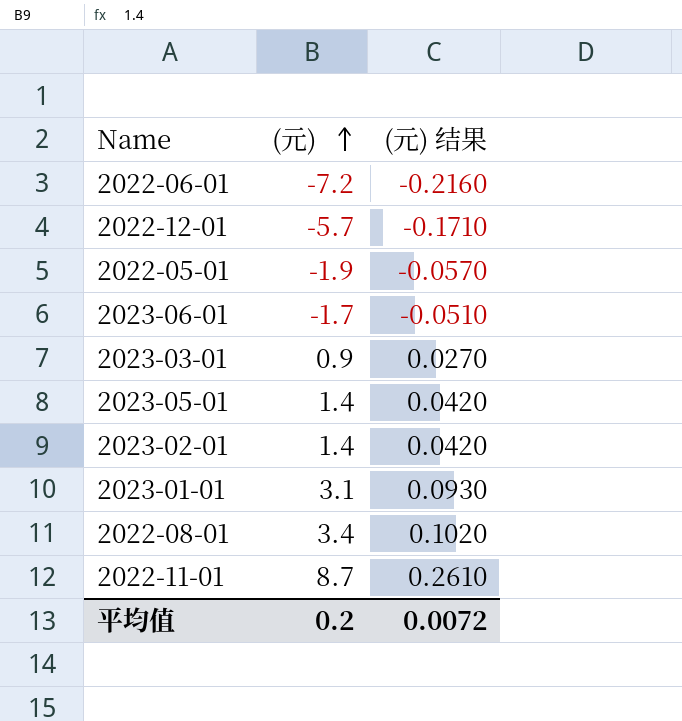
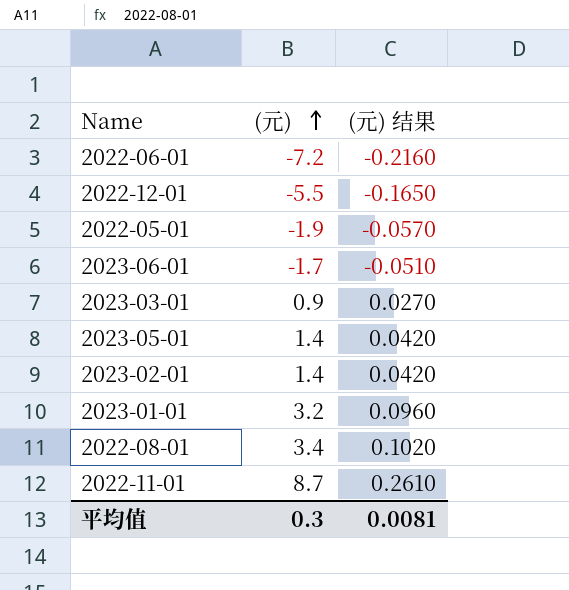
2022-12-01 | (元): -5.7 -> -5.5
2022-12-01 | (元) 结果: -0.1710 -> -0.1650
2023-01-01 | (元): 3.1 -> 3.2
2023-01-01 | (元) 结果: 0.0930 -> 0.0960
平均值 | (元): 0.2 -> 0.3
平均值 | (元) 结果: 0.0072 -> 0.0081

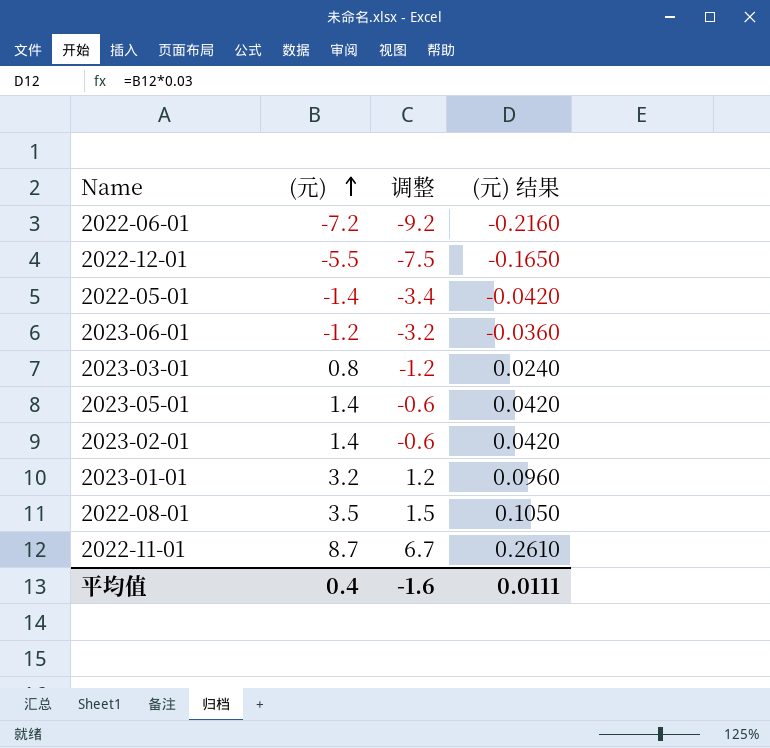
column 调整 | formula: none -> [(元)] - 2
2022-05-01 | (元): -1.9 -> -1.4
2022-05-01 | (元) 结果: -0.0570 -> -0.0420
2023-06-01 | (元): -1.7 -> -1.2
2023-06-01 | (元) 结果: -0.0510 -> -0.0360
2023-03-01 | (元): 0.9 -> 0.8
2023-03-01 | (元) 结果: 0.0270 -> 0.0240
2022-08-01 | (元): 3.4 -> 3.5
2022-08-01 | (元) 结果: 0.1020 -> 0.1050
平均值 | (元): 0.3 -> 0.4
平均值 | (元) 结果: 0.0081 -> 0.0111

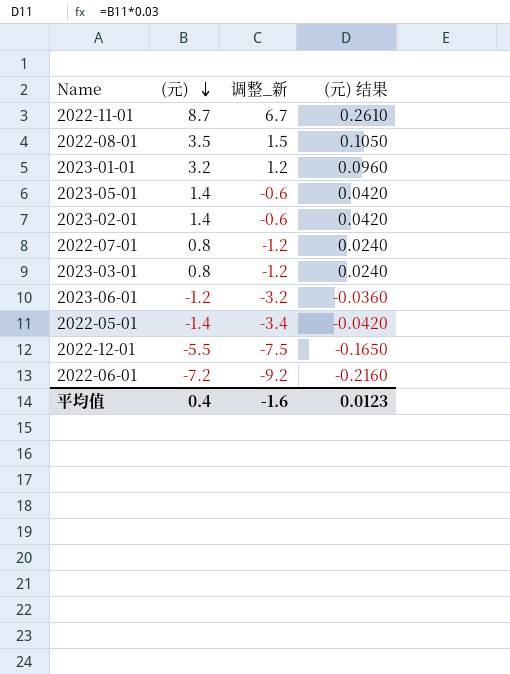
row order: (元) ascending -> (元) descending
column name: 调整 -> 调整_新
row 2022-07-01: none -> 0.8 | -1.2 | 0.0240
平均值 | (元) 结果: 0.0111 -> 0.0123

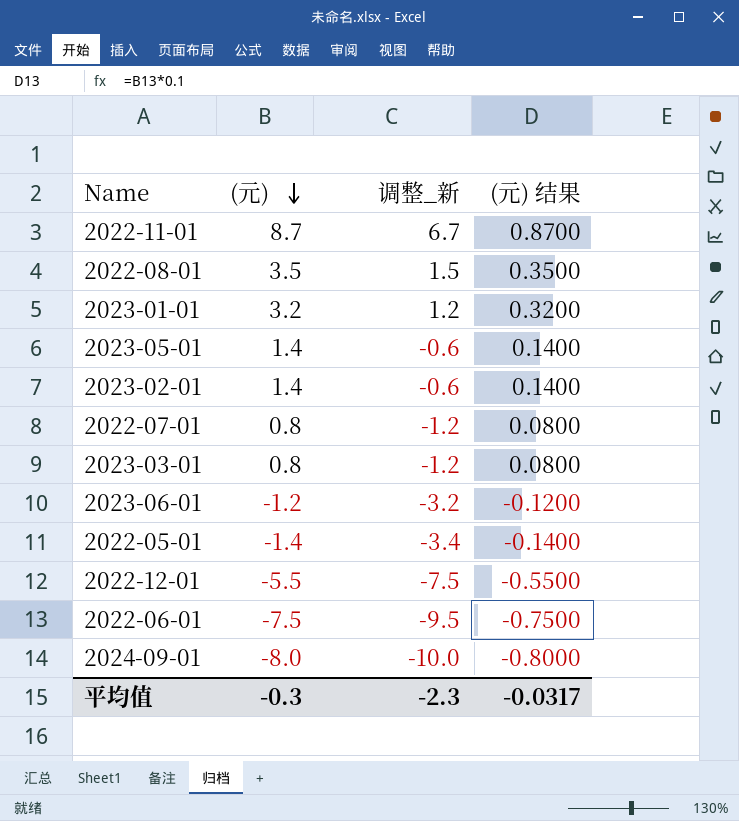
column (元) 结果 | formula: [(元)] * 0.03 -> [(元)] * 0.1
2022-06-01 | (元): -7.2 -> -7.5
2022-06-01 | 调整_新: -9.2 -> -9.5
row 2024-09-01: none -> -8.0 | -10.0 | -0.8000
平均值 | (元): 0.4 -> -0.3
平均值 | 调整_新: -1.6 -> -2.3
平均值 | (元) 结果: 0.0123 -> -0.0317

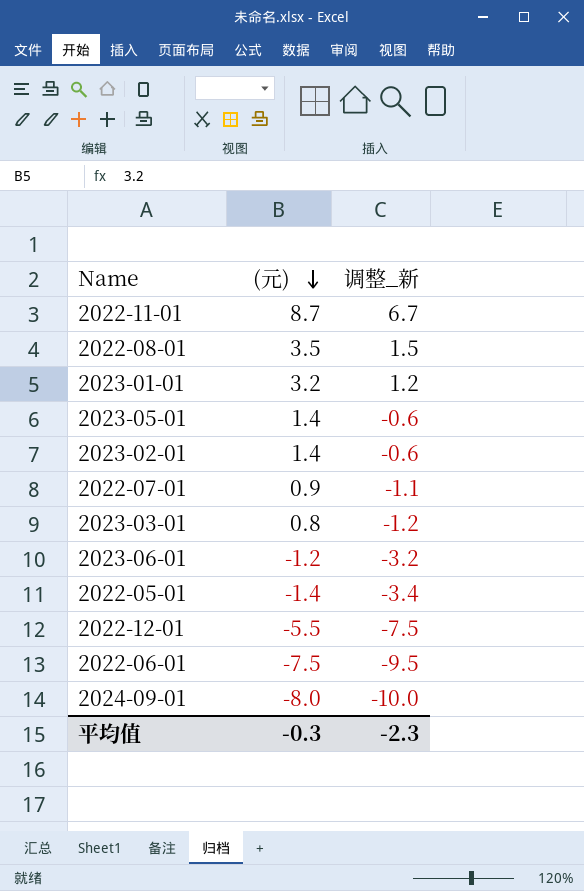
column (元) 结果 | formula: [(元)] * 0.1 -> none
2022-07-01 | (元): 0.8 -> 0.9
2022-07-01 | 调整_新: -1.2 -> -1.1

